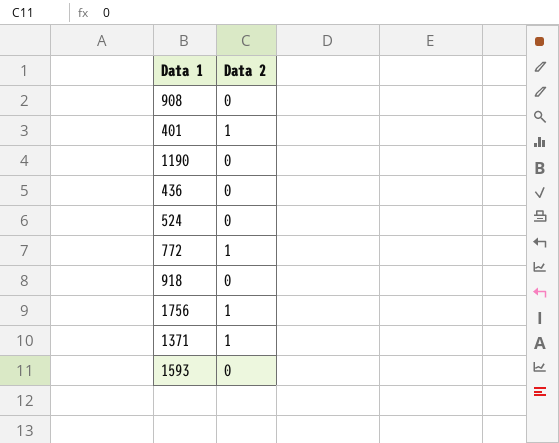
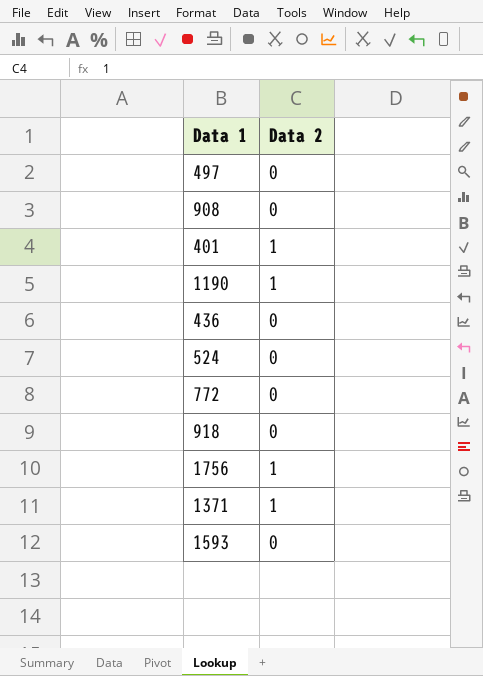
row 497: none -> 0
1190 | Data 2: 0 -> 1
772 | Data 2: 1 -> 0

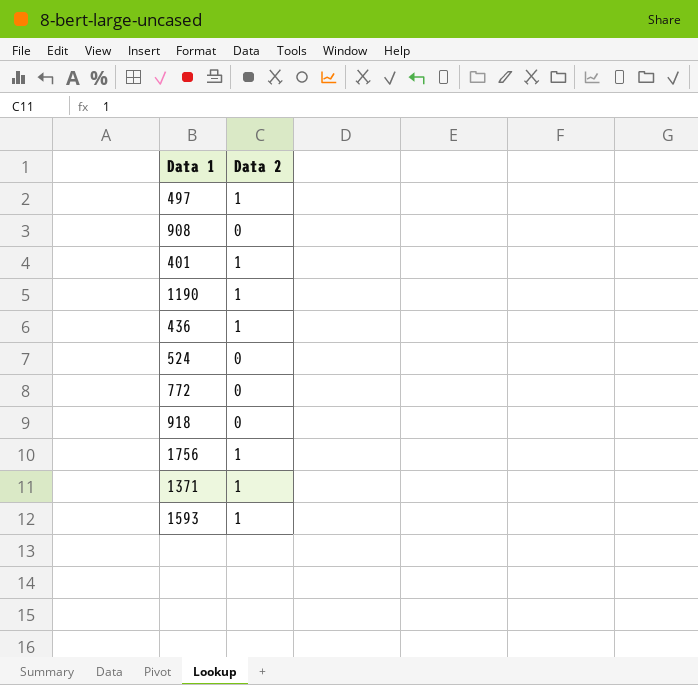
497 | Data 2: 0 -> 1
436 | Data 2: 0 -> 1
1593 | Data 2: 0 -> 1

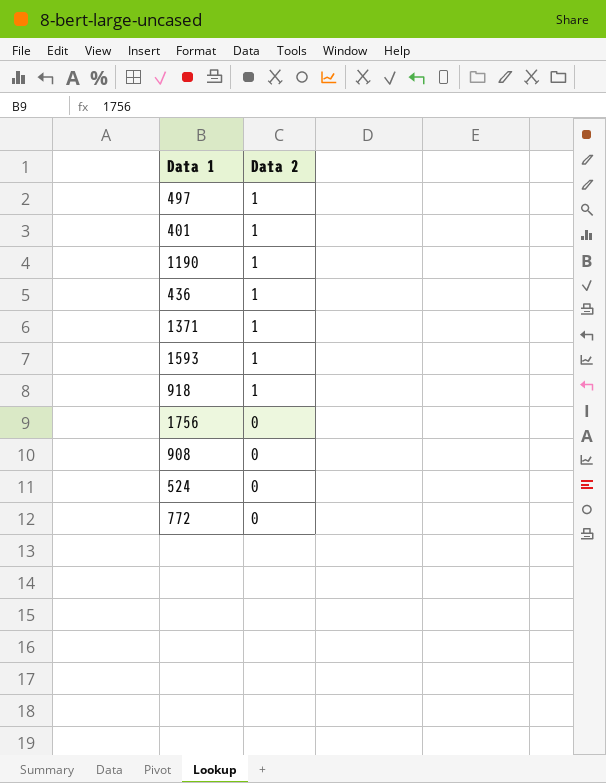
row order: none -> Data 2 descending
918 | Data 2: 0 -> 1
1756 | Data 2: 1 -> 0

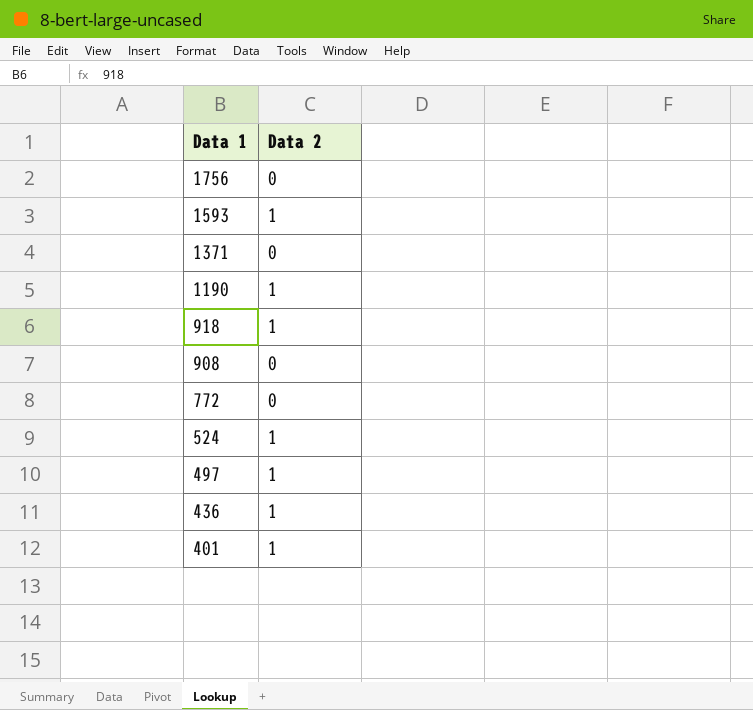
row order: Data 2 descending -> Data 1 descending
1371 | Data 2: 1 -> 0
524 | Data 2: 0 -> 1

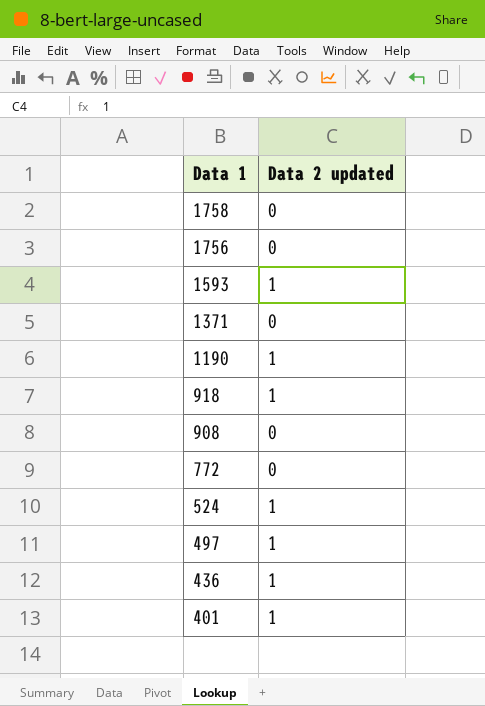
column name: Data 2 -> Data 2 updated
row 1758: none -> 0

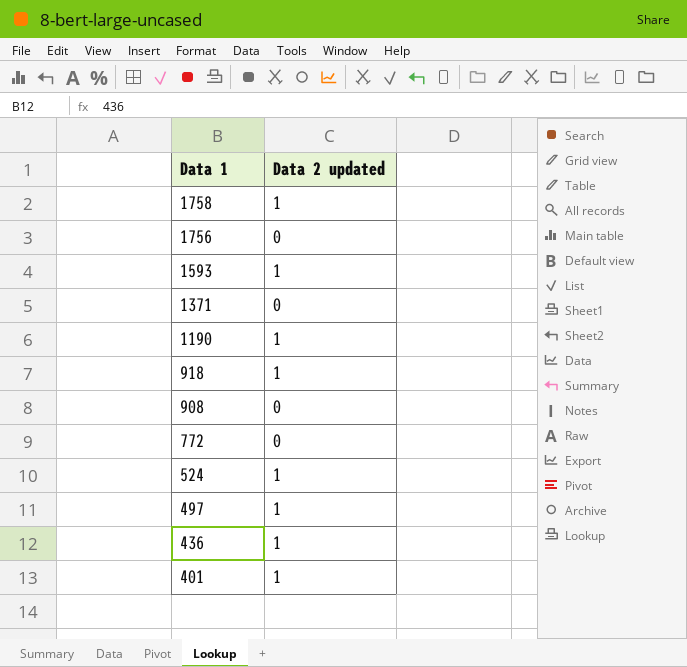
1758 | Data 2 updated: 0 -> 1

